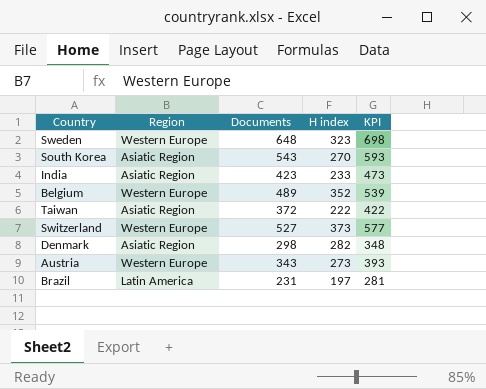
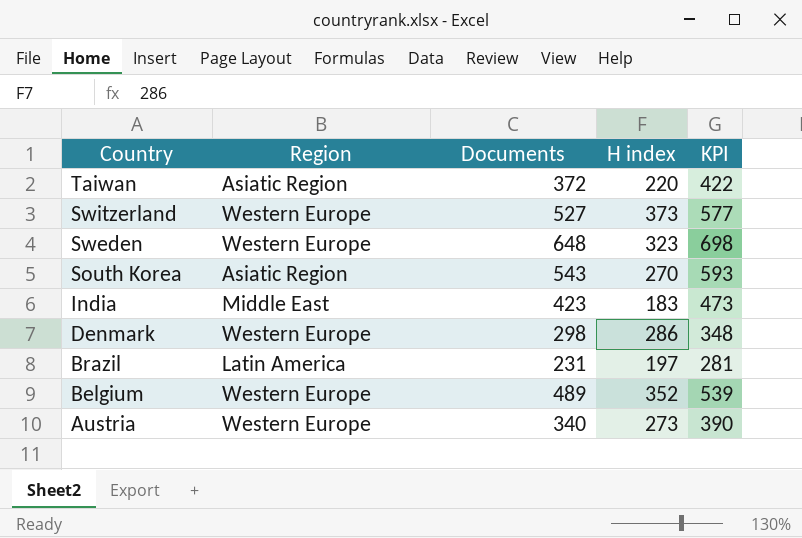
row order: none -> Country descending
Taiwan | H index: 222 -> 220
India | Region: Asiatic Region -> Middle East
India | H index: 233 -> 183
Denmark | Region: Asiatic Region -> Western Europe
Denmark | H index: 282 -> 286
Austria | Documents: 343 -> 340
Austria | KPI: 393 -> 390

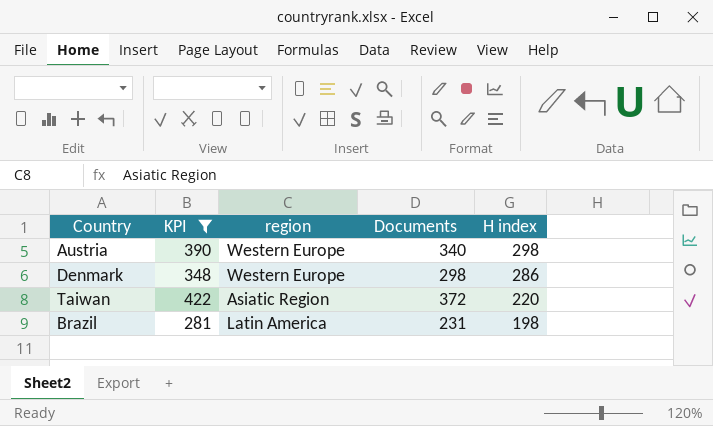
filter: none -> KPI <= 422
row order: Country descending -> H index descending
column KPI | position: 5 -> 2
column name: Region -> region
Austria | H index: 273 -> 298
Brazil | H index: 197 -> 198

